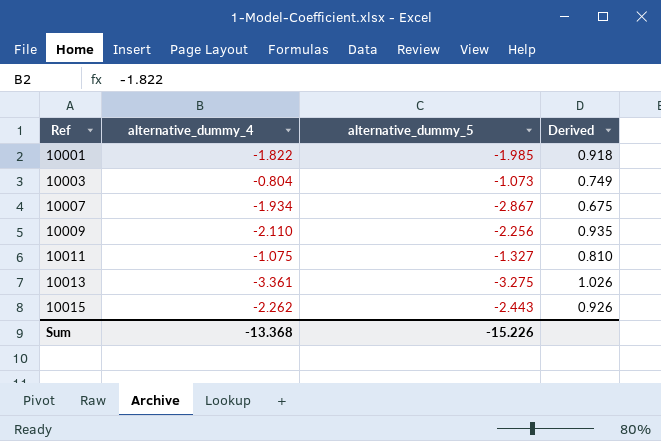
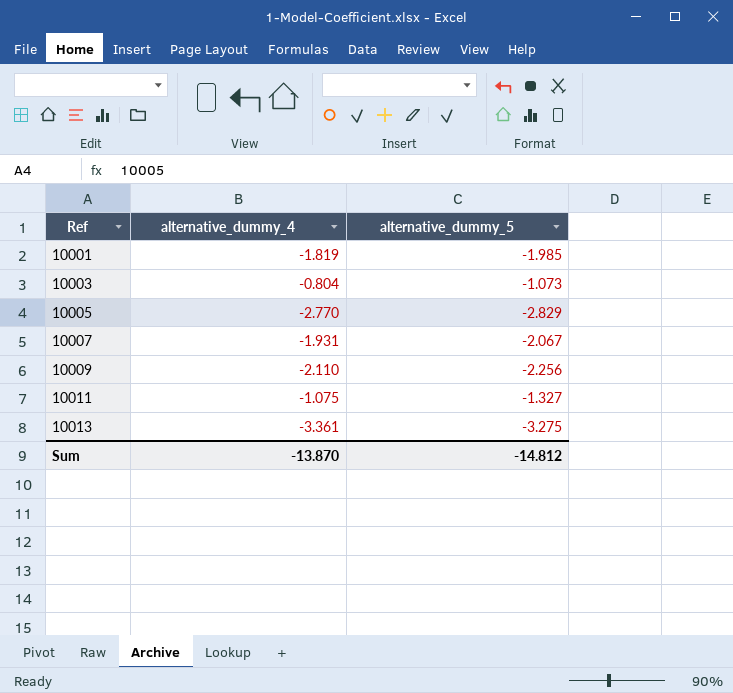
column Derived | formula: [alternative_dummy_4] / [alternative_dummy_5] -> none
row 10015: -2.262 | -2.443 | 0.926 -> none
10001 | alternative_dummy_4: -1.822 -> -1.819
row 10005: none -> -2.770 | -2.829
10007 | alternative_dummy_4: -1.934 -> -1.931
10007 | alternative_dummy_5: -2.867 -> -2.067
Sum | alternative_dummy_4: -13.368 -> -13.870
Sum | alternative_dummy_5: -15.226 -> -14.812

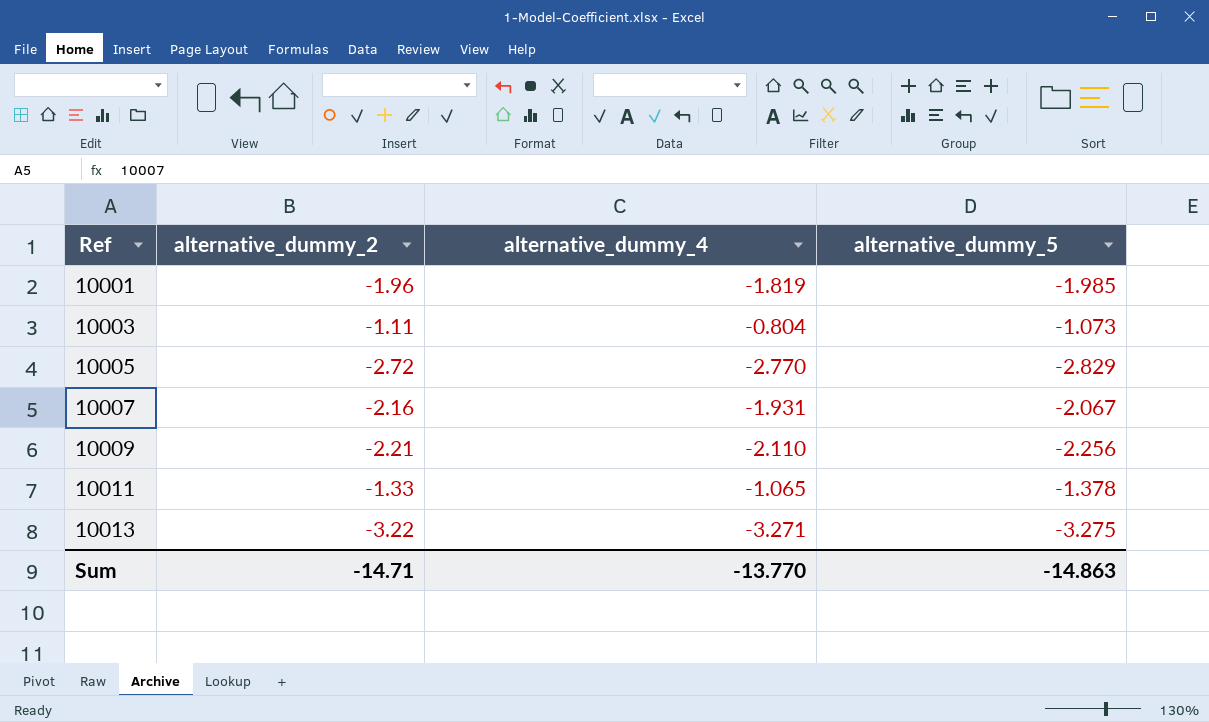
column alternative_dummy_2 | position: none -> 2
10011 | alternative_dummy_4: -1.075 -> -1.065
10011 | alternative_dummy_5: -1.327 -> -1.378
10013 | alternative_dummy_4: -3.361 -> -3.271
Sum | alternative_dummy_4: -13.870 -> -13.770
Sum | alternative_dummy_5: -14.812 -> -14.863

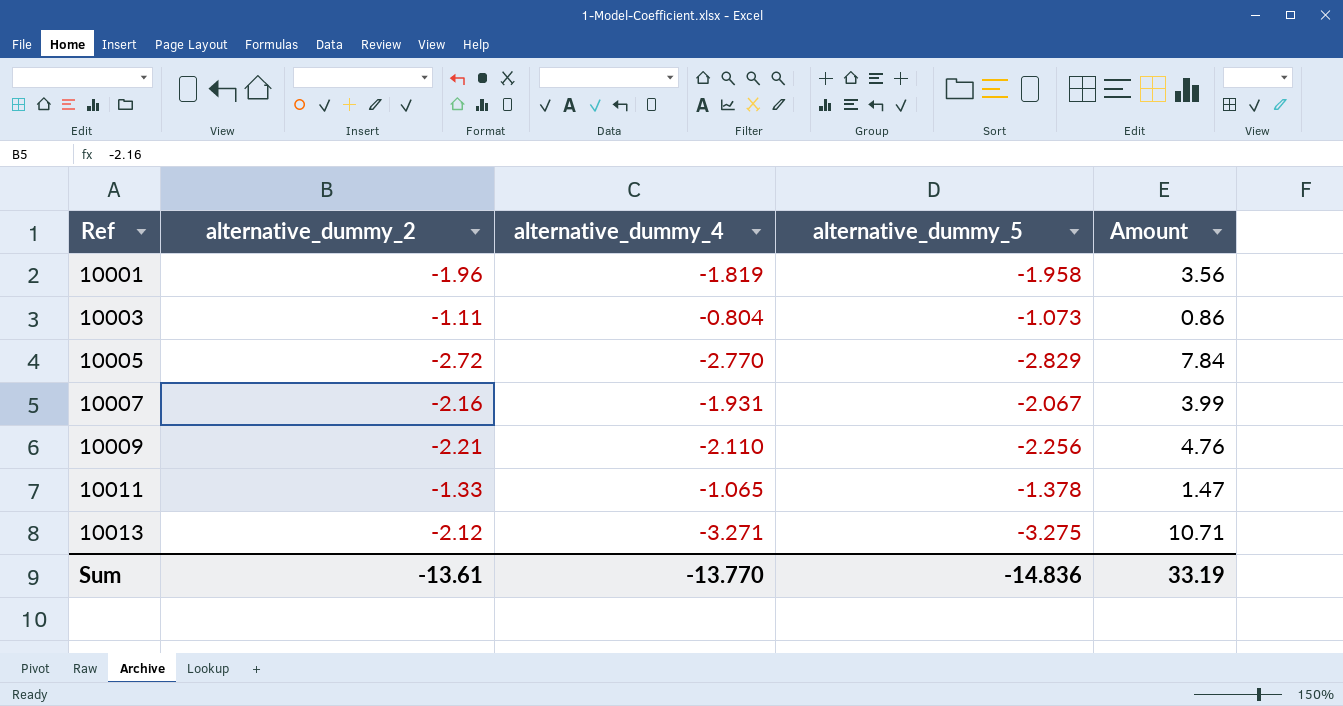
column Amount | formula: none -> [alternative_dummy_4] * [alternative_dummy_5]
10001 | alternative_dummy_5: -1.985 -> -1.958
10013 | alternative_dummy_2: -3.22 -> -2.12
Sum | alternative_dummy_2: -14.71 -> -13.61
Sum | alternative_dummy_5: -14.863 -> -14.836

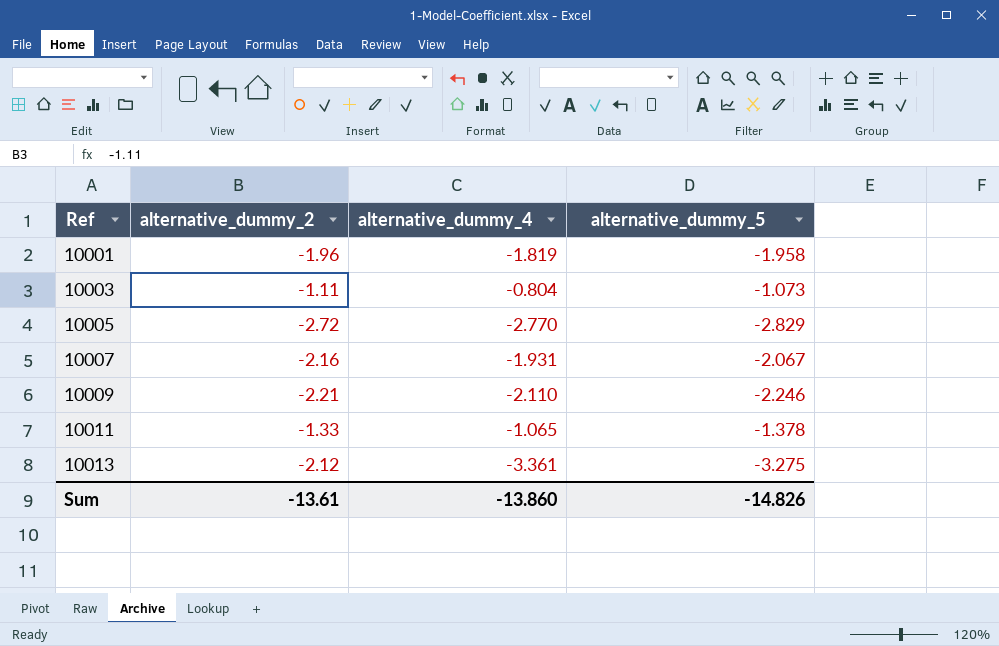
column Amount | formula: [alternative_dummy_4] * [alternative_dummy_5] -> none
10009 | alternative_dummy_5: -2.256 -> -2.246
10013 | alternative_dummy_4: -3.271 -> -3.361
Sum | alternative_dummy_4: -13.770 -> -13.860
Sum | alternative_dummy_5: -14.836 -> -14.826

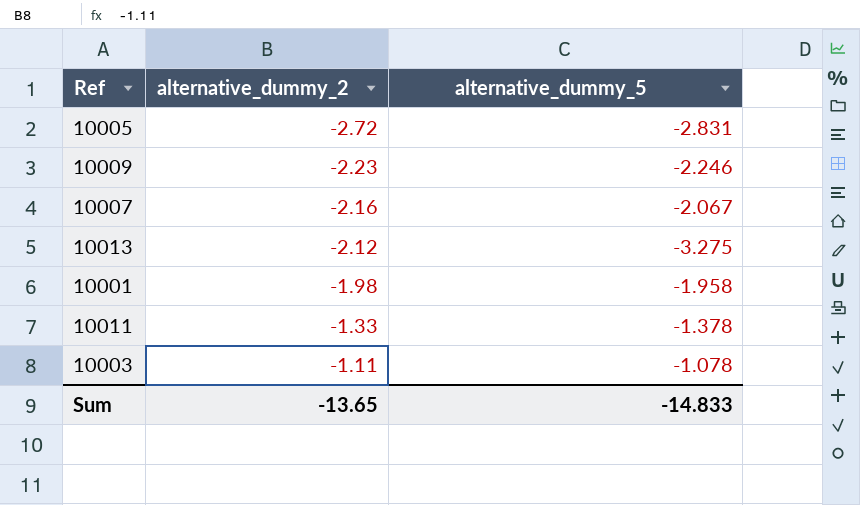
row order: Ref ascending -> alternative_dummy_2 ascending
column alternative_dummy_4 | position: 3 -> none
10005 | alternative_dummy_5: -2.829 -> -2.831
10009 | alternative_dummy_2: -2.21 -> -2.23
10001 | alternative_dummy_2: -1.96 -> -1.98
10003 | alternative_dummy_5: -1.073 -> -1.078
Sum | alternative_dummy_2: -13.61 -> -13.65
Sum | alternative_dummy_5: -14.826 -> -14.833

